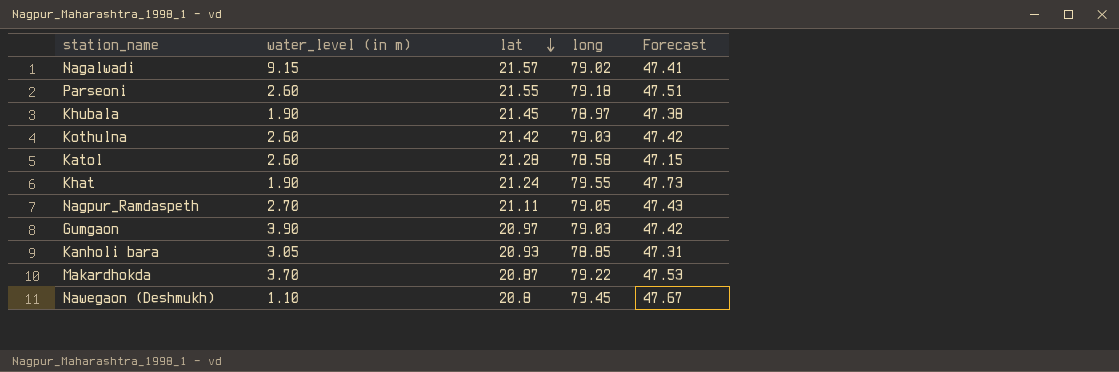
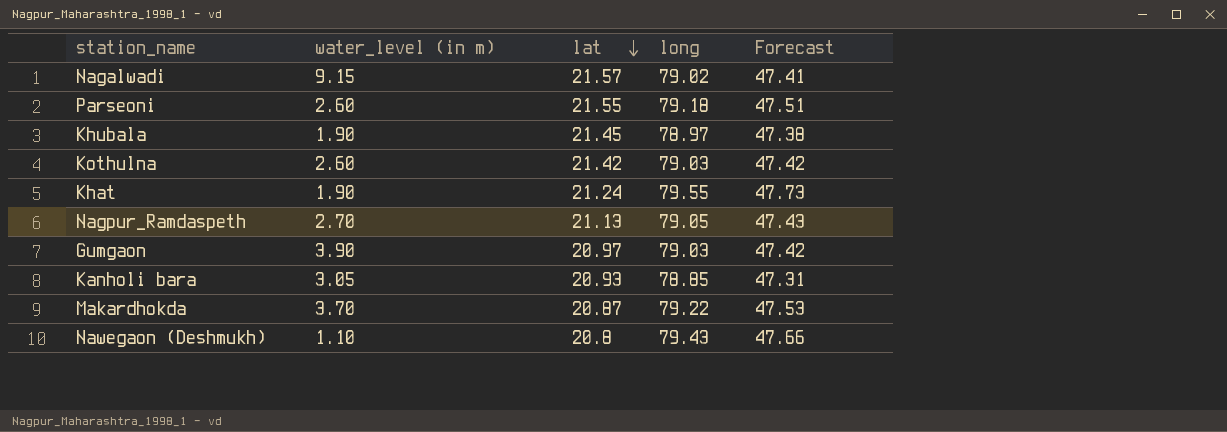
row Katol: 2.60 | 21.28 | 78.58 | 47.15 -> none
Nagpur_Ramdaspeth | lat: 21.11 -> 21.13
Nawegaon (Deshmukh) | long: 79.45 -> 79.43
Nawegaon (Deshmukh) | Forecast: 47.67 -> 47.66

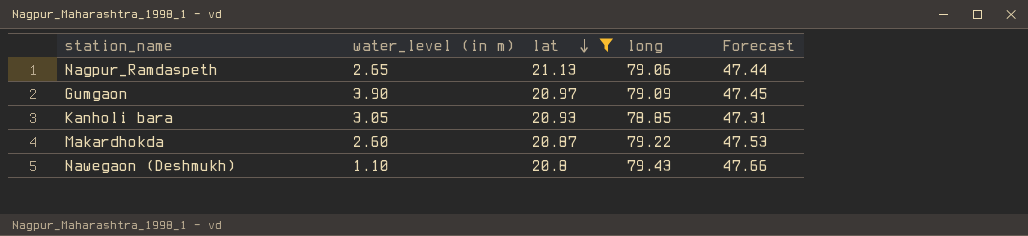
filter: none -> lat <= 21.13
Nagpur_Ramdaspeth | water_level (in m): 2.70 -> 2.65
Nagpur_Ramdaspeth | long: 79.05 -> 79.06
Nagpur_Ramdaspeth | Forecast: 47.43 -> 47.44
Gumgaon | long: 79.03 -> 79.09
Gumgaon | Forecast: 47.42 -> 47.45
Makardhokda | water_level (in m): 3.70 -> 2.60

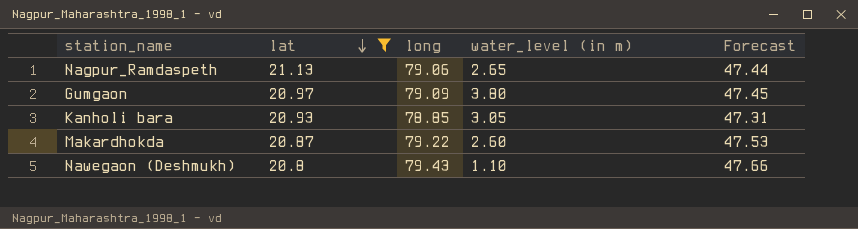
column water_level (in m) | position: 2 -> 4
Gumgaon | water_level (in m): 3.90 -> 3.80

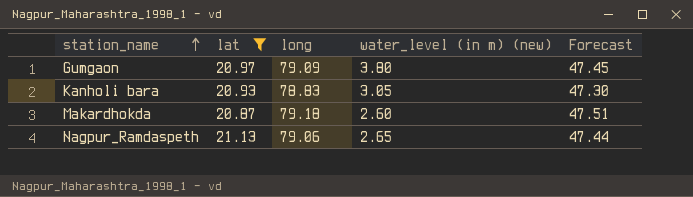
row order: lat descending -> station_name ascending
column name: water_level (in m) -> water_level (in m) (new)
row Nawegaon (Deshmukh): 20.8 | 79.43 | 1.10 | 47.66 -> none
Kanholi bara | long: 78.85 -> 78.83
Kanholi bara | Forecast: 47.31 -> 47.30
Makardhokda | long: 79.22 -> 79.18
Makardhokda | Forecast: 47.53 -> 47.51

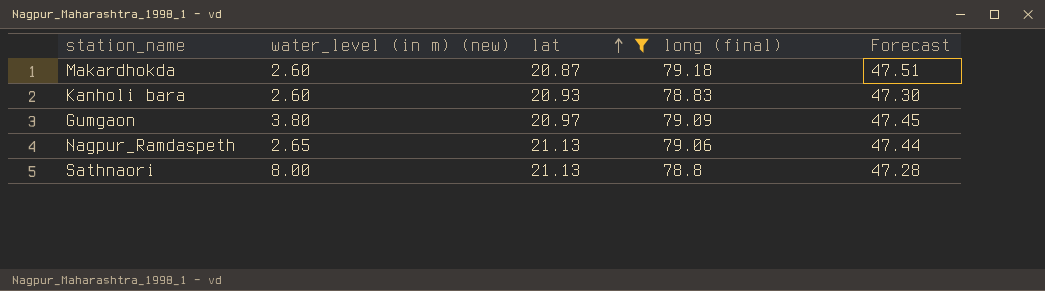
row order: station_name ascending -> lat ascending
column water_level (in m) (new) | position: 4 -> 2
column name: long -> long (final)
Kanholi bara | water_level (in m) (new): 3.05 -> 2.60
row Sathnaori: none -> 8.00 | 21.13 | 78.8 | 47.28

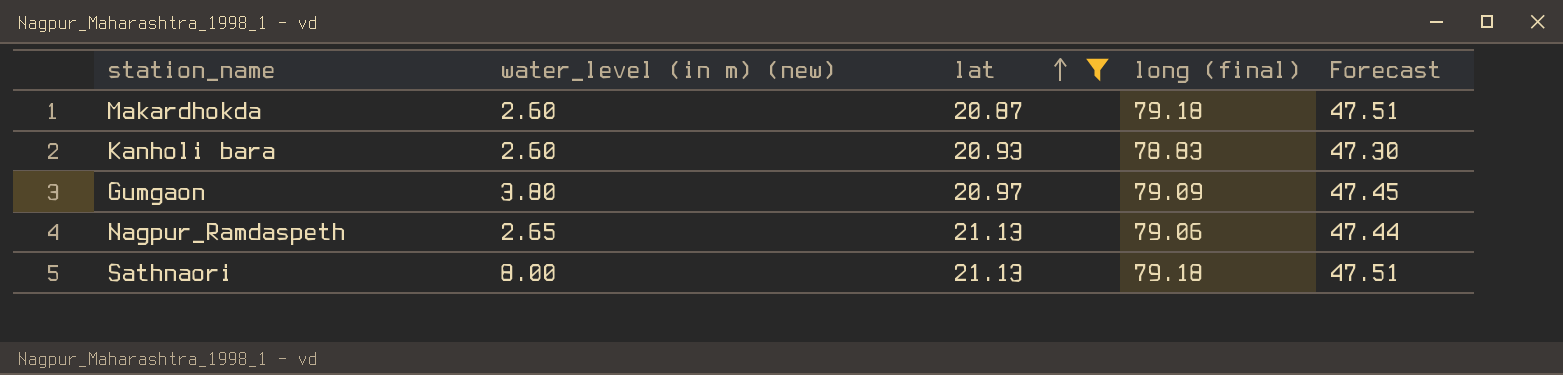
Sathnaori | long (final): 78.8 -> 79.18
Sathnaori | Forecast: 47.28 -> 47.51

